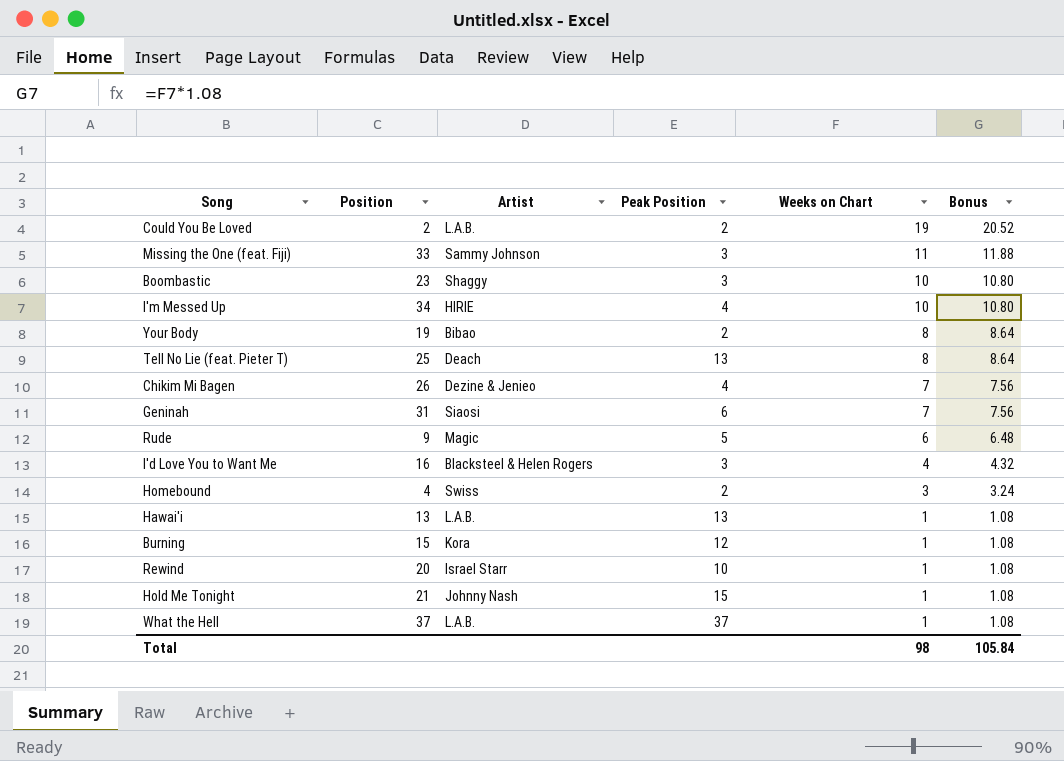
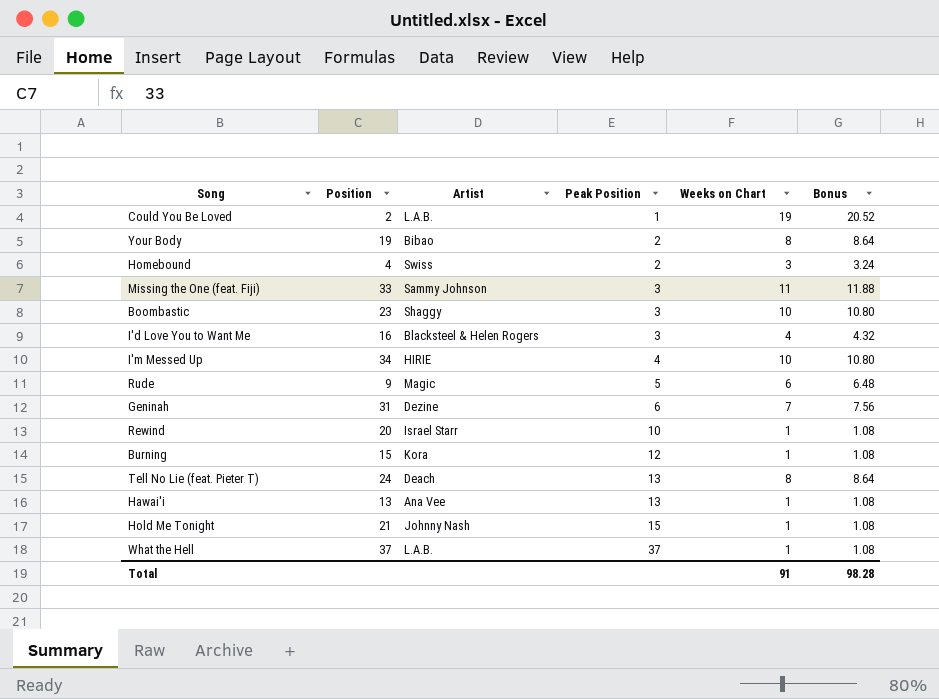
row order: Weeks on Chart descending -> Peak Position ascending
row Chikim Mi Bagen: 26 | Dezine & Jenieo | 4 | 7 | 7.56 -> none
Could You Be Loved | Peak Position: 2 -> 1
Geninah | Artist: Siaosi -> Dezine
Tell No Lie (feat. Pieter T) | Position: 25 -> 24
Hawai'i | Artist: L.A.B. -> Ana Vee
Total | Weeks on Chart: 98 -> 91
Total | Bonus: 105.84 -> 98.28

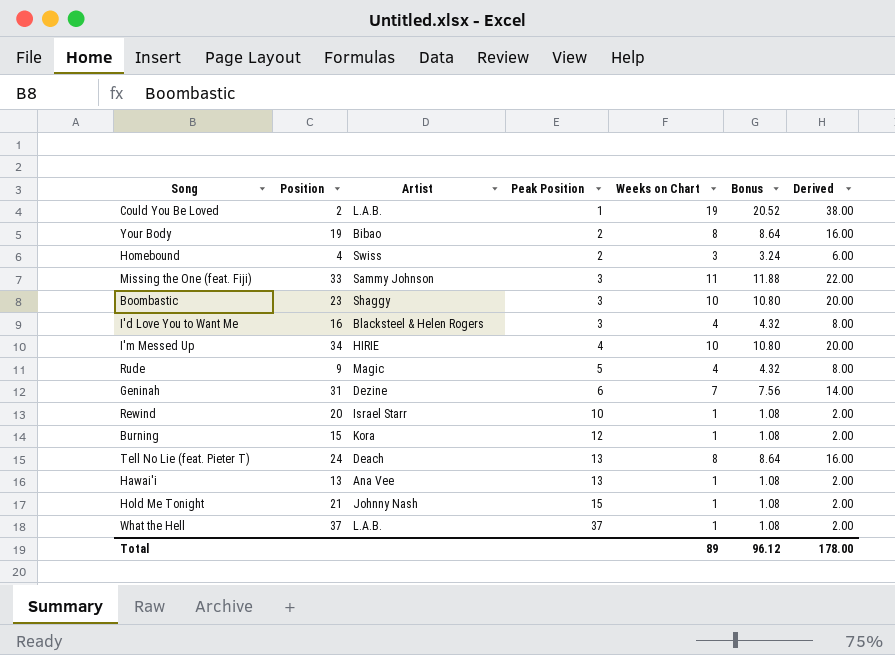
column Derived | formula: none -> [Weeks on Chart] * 2
Rude | Weeks on Chart: 6 -> 4
Rude | Bonus: 6.48 -> 4.32
Total | Weeks on Chart: 91 -> 89
Total | Bonus: 98.28 -> 96.12

